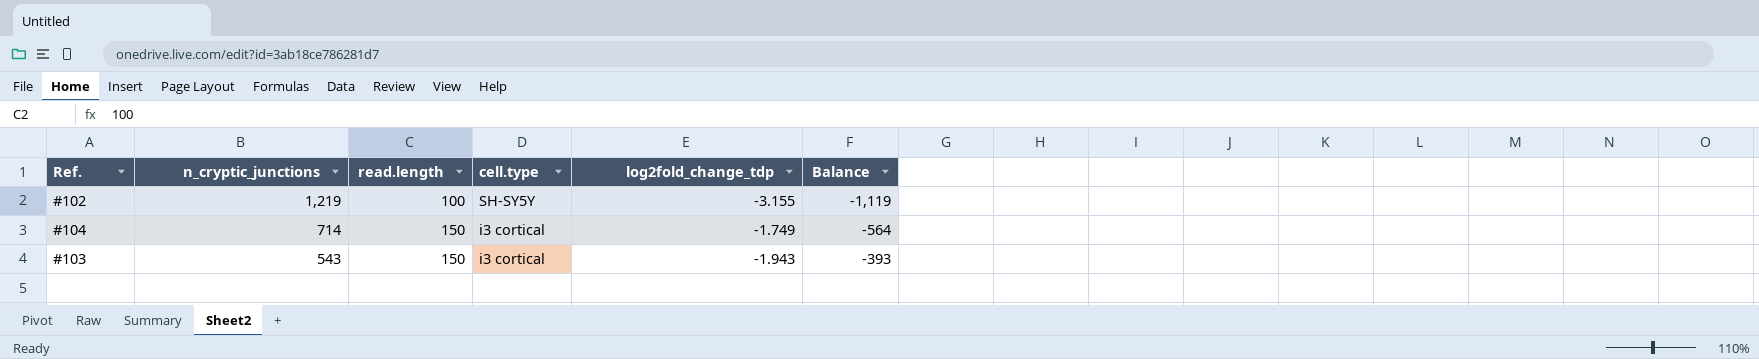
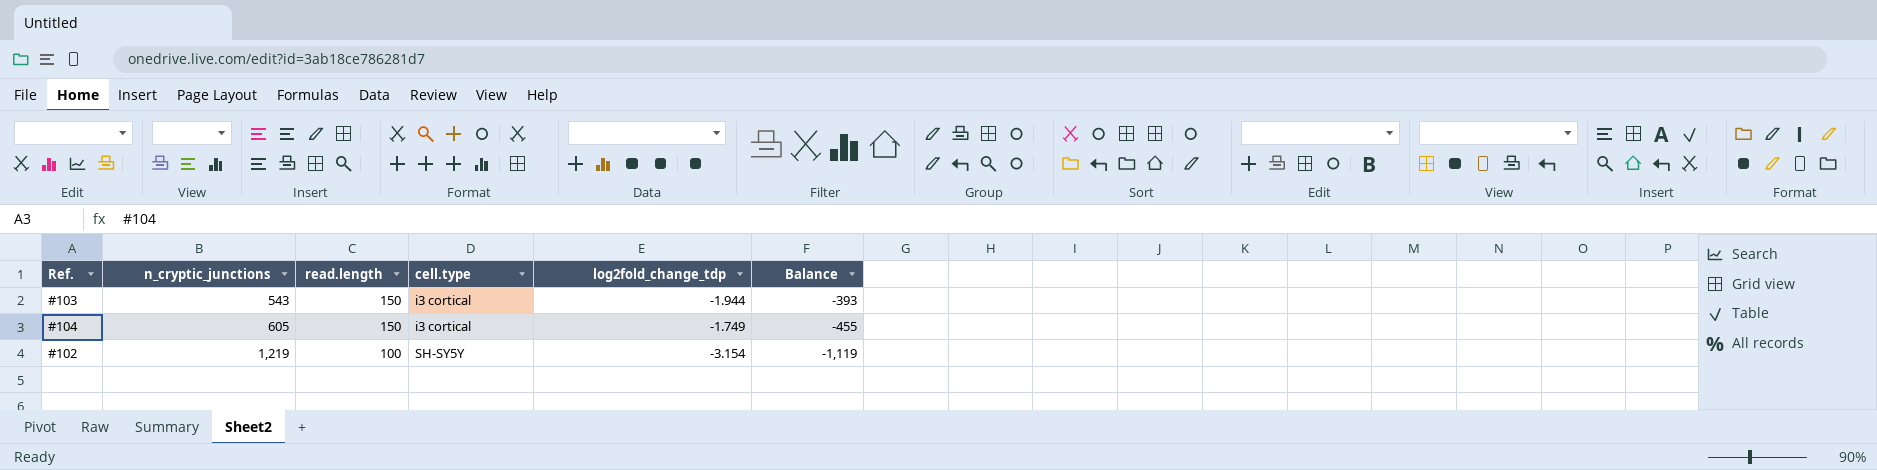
row order: n_cryptic_junctions descending -> n_cryptic_junctions ascending
#103 | log2fold_change_tdp: -1.943 -> -1.944
#104 | n_cryptic_junctions: 714 -> 605
#104 | Balance: -564 -> -455
#102 | log2fold_change_tdp: -3.155 -> -3.154

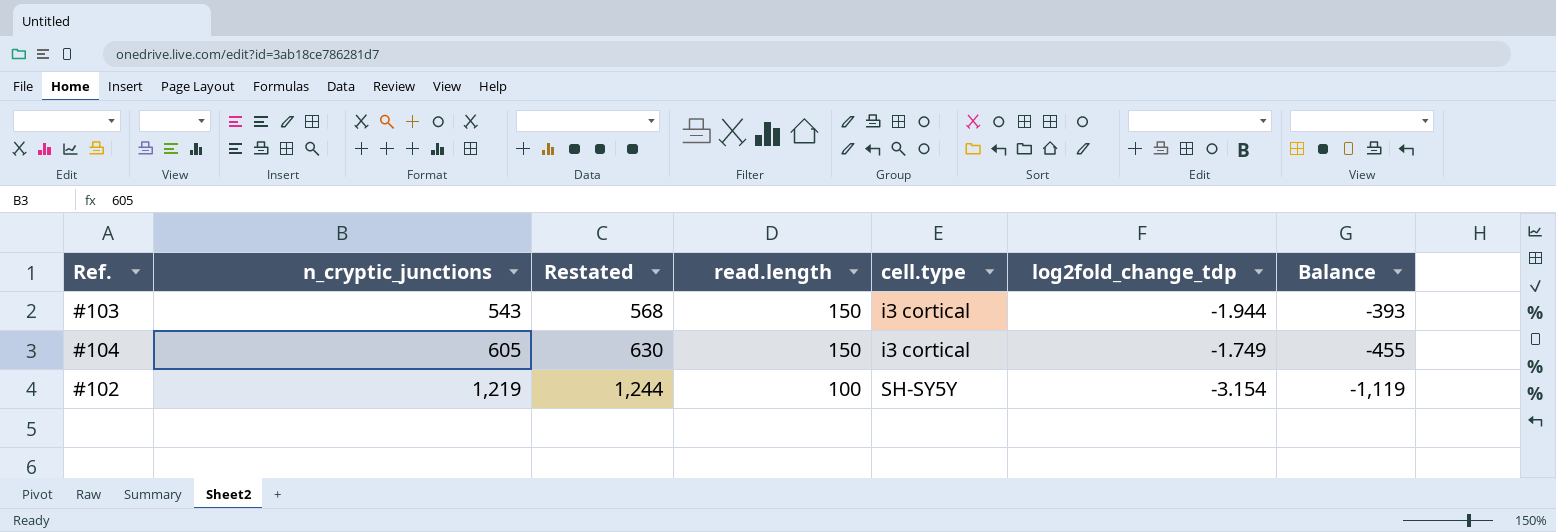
column Restated | formula: none -> [n_cryptic_junctions] + 25

